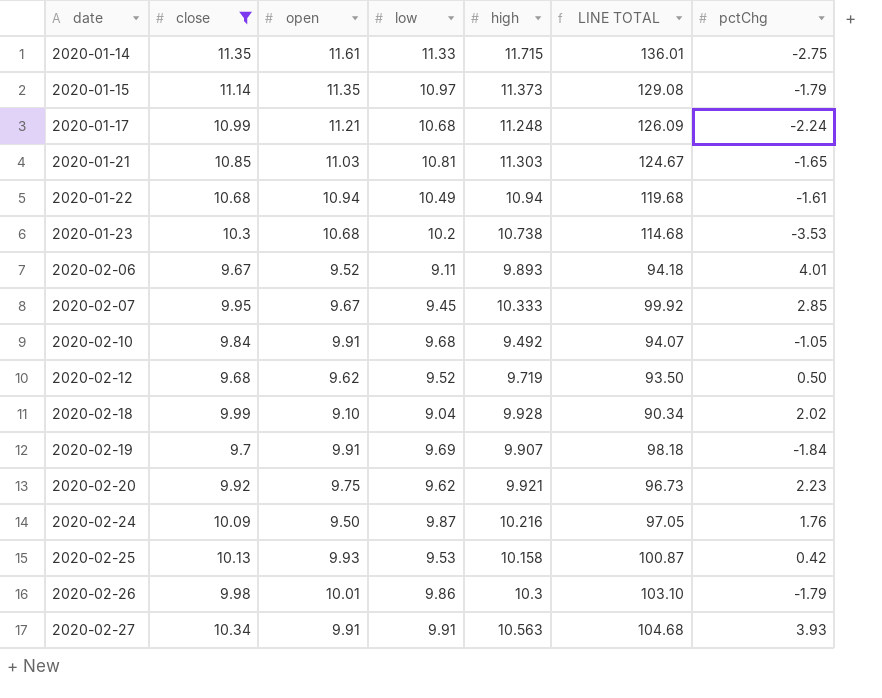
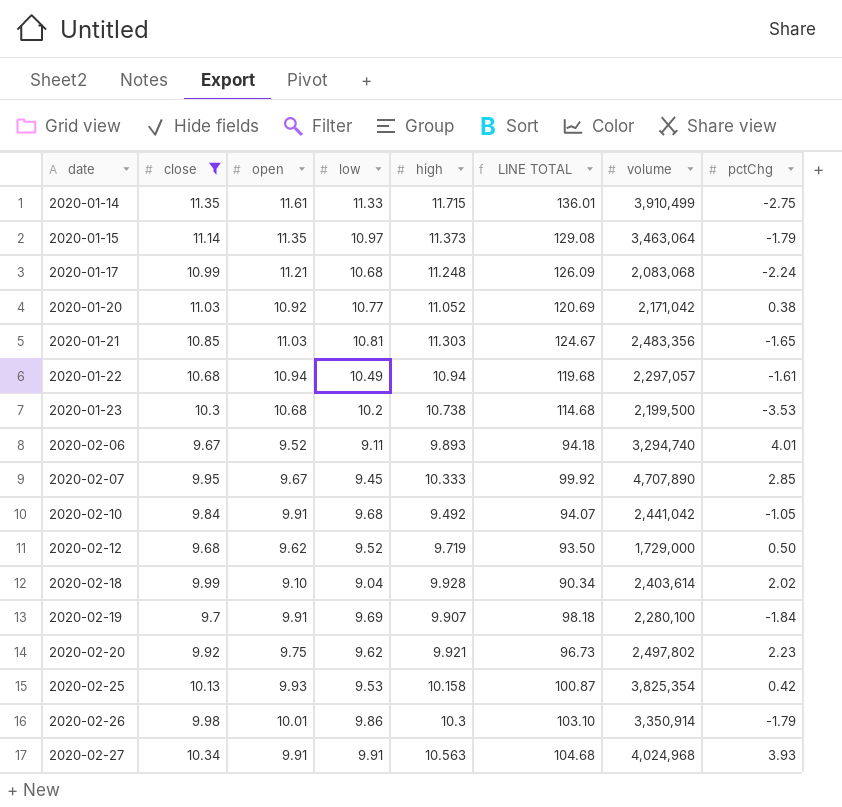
column volume | position: none -> 7
row 2020-02-24: 10.09 | 9.50 | 9.87 | 10.216 | 97.05 | 1.76 -> none
row 2020-01-20: none -> 11.03 | 10.92 | 10.77 | 11.052 | 120.69 | 2,171,042 | 0.38

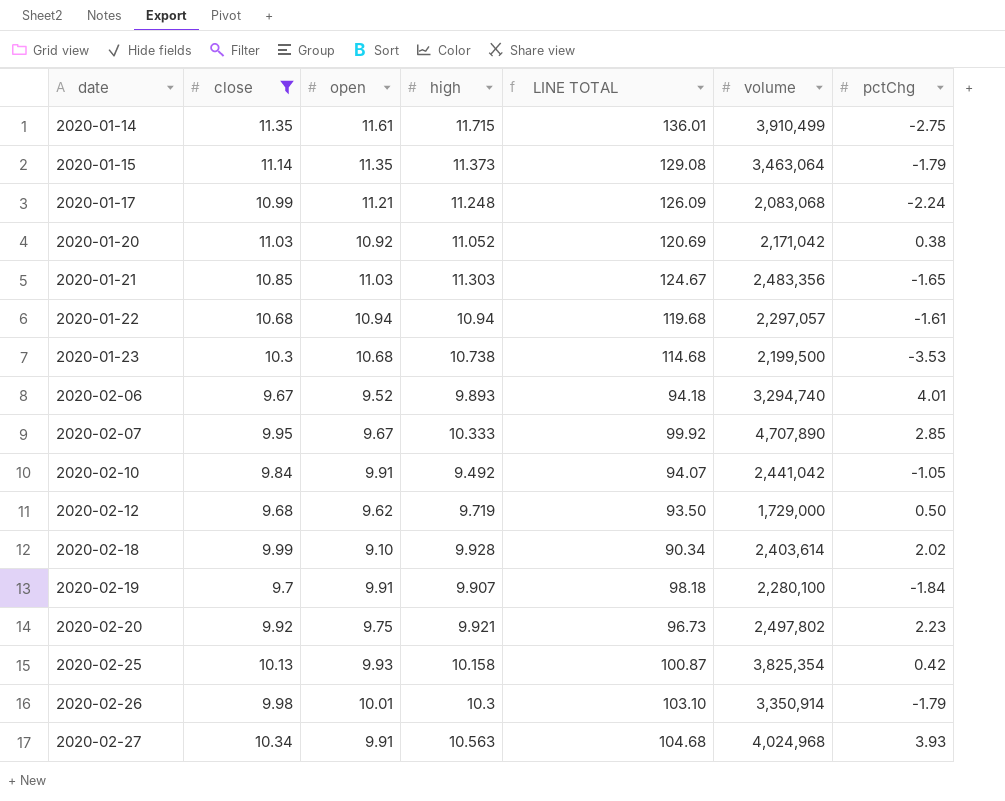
column low | position: 4 -> none

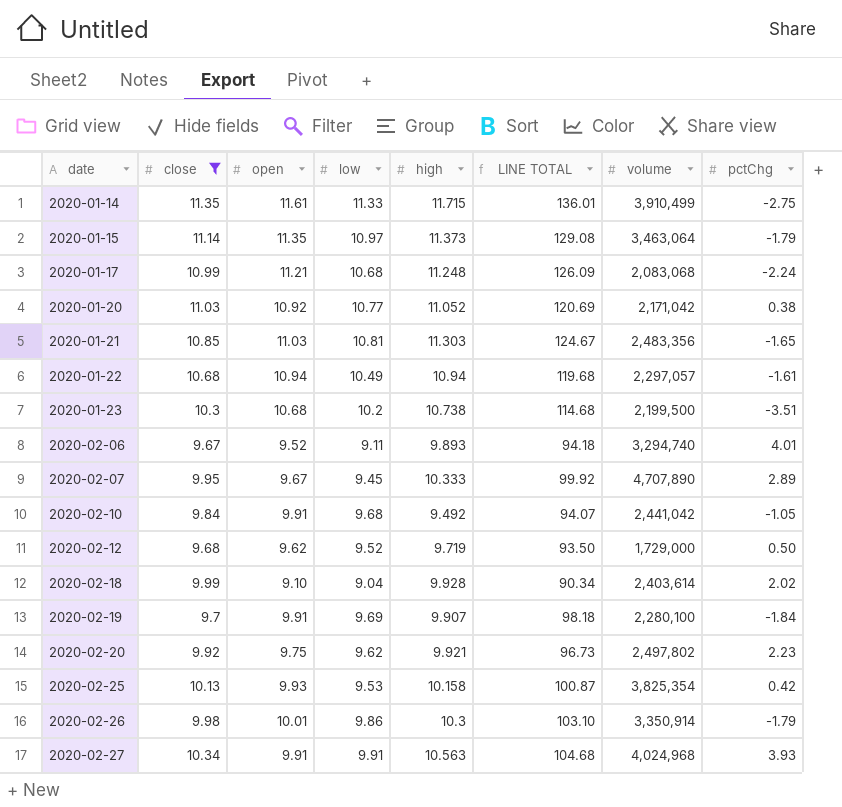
column low | position: none -> 4
2020-01-23 | pctChg: -3.53 -> -3.51
2020-02-07 | pctChg: 2.85 -> 2.89

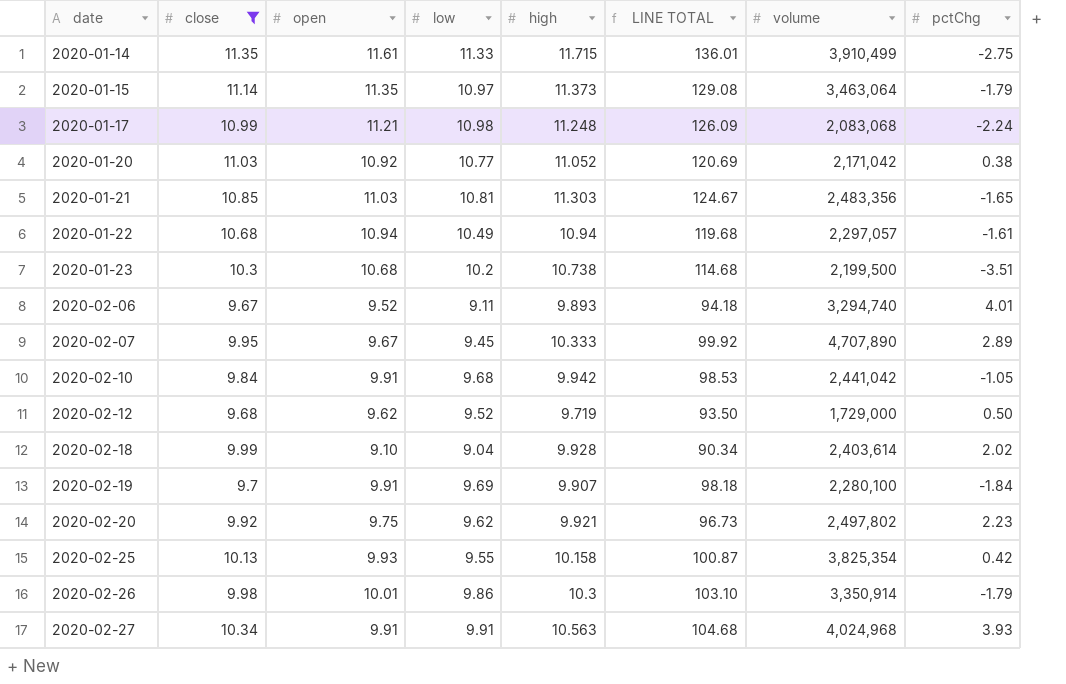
2020-01-17 | low: 10.68 -> 10.98
2020-02-10 | high: 9.492 -> 9.942
2020-02-10 | LINE TOTAL: 94.07 -> 98.53
2020-02-25 | low: 9.53 -> 9.55

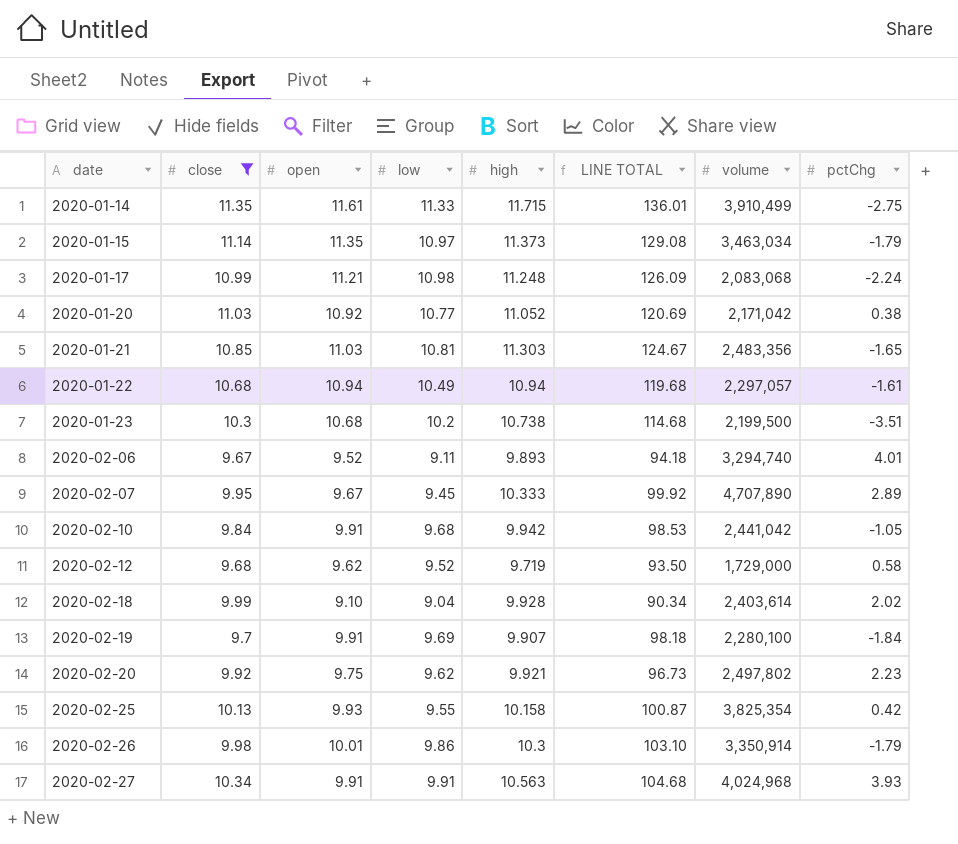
2020-01-15 | volume: 3,463,064 -> 3,463,034
2020-02-12 | pctChg: 0.50 -> 0.58

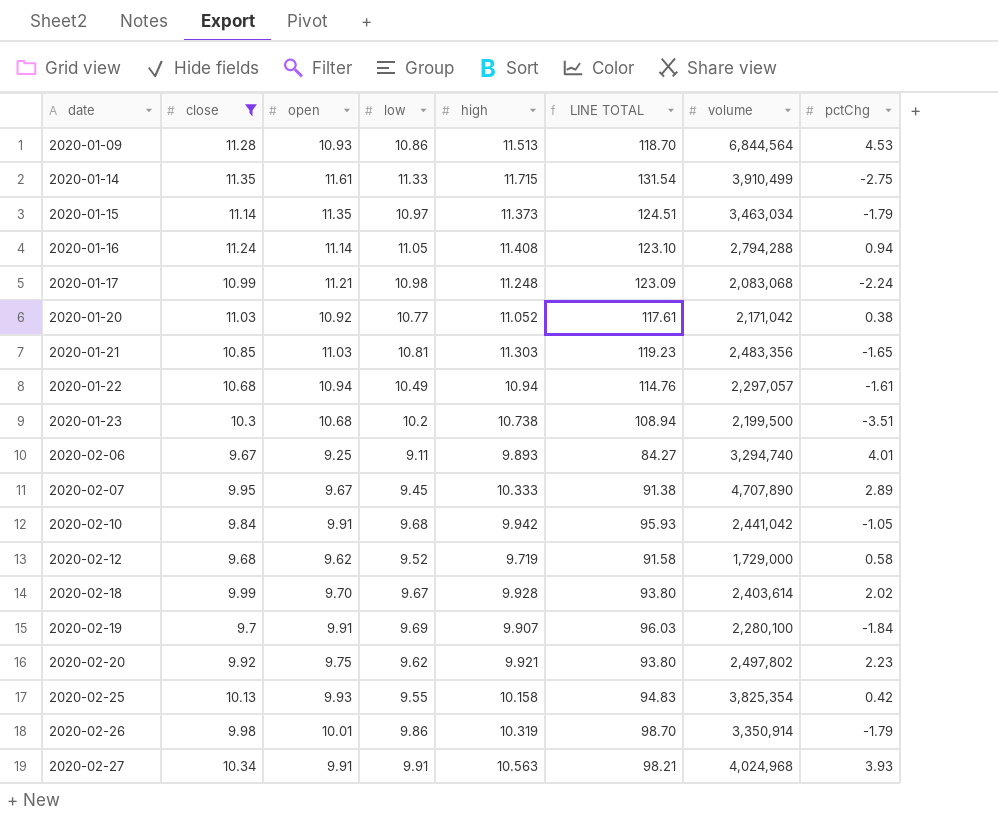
column LINE TOTAL | formula: [open] * [high] -> [open] * [low]
row 2020-01-09: none -> 11.28 | 10.93 | 10.86 | 11.513 | 118.70 | 6,844,564 | 4.53
row 2020-01-16: none -> 11.24 | 11.14 | 11.05 | 11.408 | 123.10 | 2,794,288 | 0.94
2020-02-06 | open: 9.52 -> 9.25
2020-02-18 | open: 9.10 -> 9.70
2020-02-18 | low: 9.04 -> 9.67
2020-02-26 | high: 10.3 -> 10.319

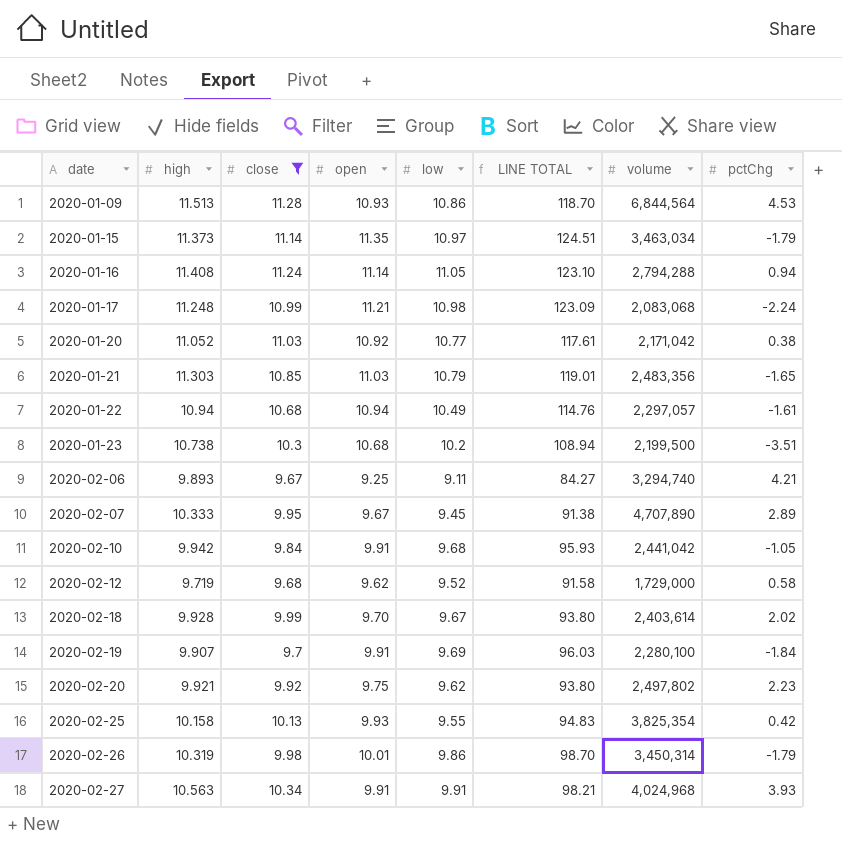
column high | position: 5 -> 2
row 2020-01-14: 11.35 | 11.61 | 11.33 | 11.715 | 131.54 | 3,910,499 | -2.75 -> none
2020-01-21 | low: 10.81 -> 10.79
2020-01-21 | LINE TOTAL: 119.23 -> 119.01
2020-02-06 | pctChg: 4.01 -> 4.21
2020-02-26 | volume: 3,350,914 -> 3,450,314

